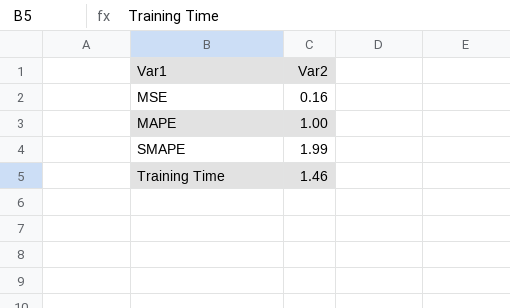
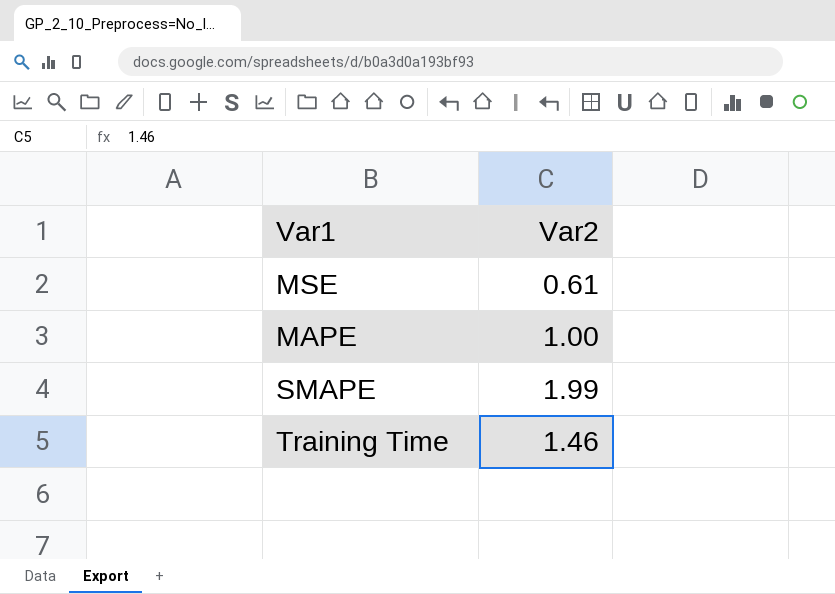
MSE | Var2: 0.16 -> 0.61

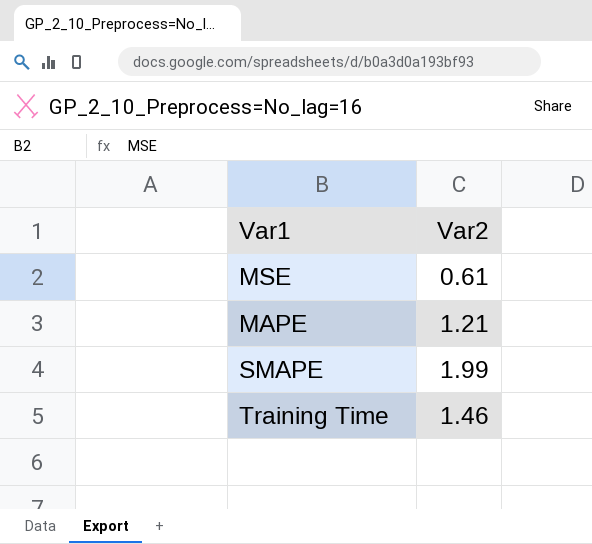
MAPE | Var2: 1.00 -> 1.21

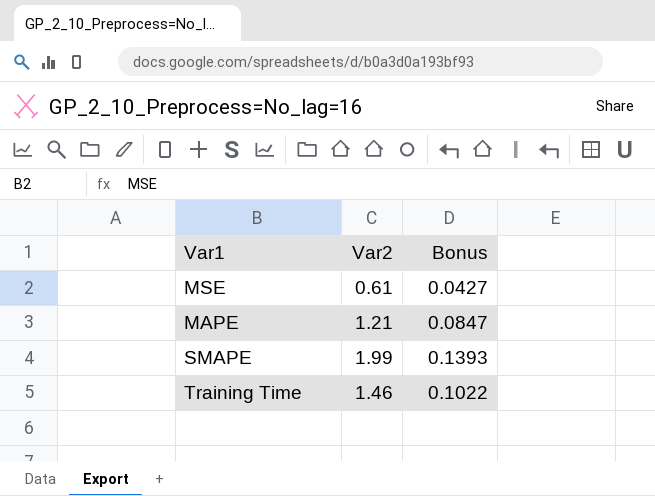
column Bonus | formula: none -> [Var2] * 0.07

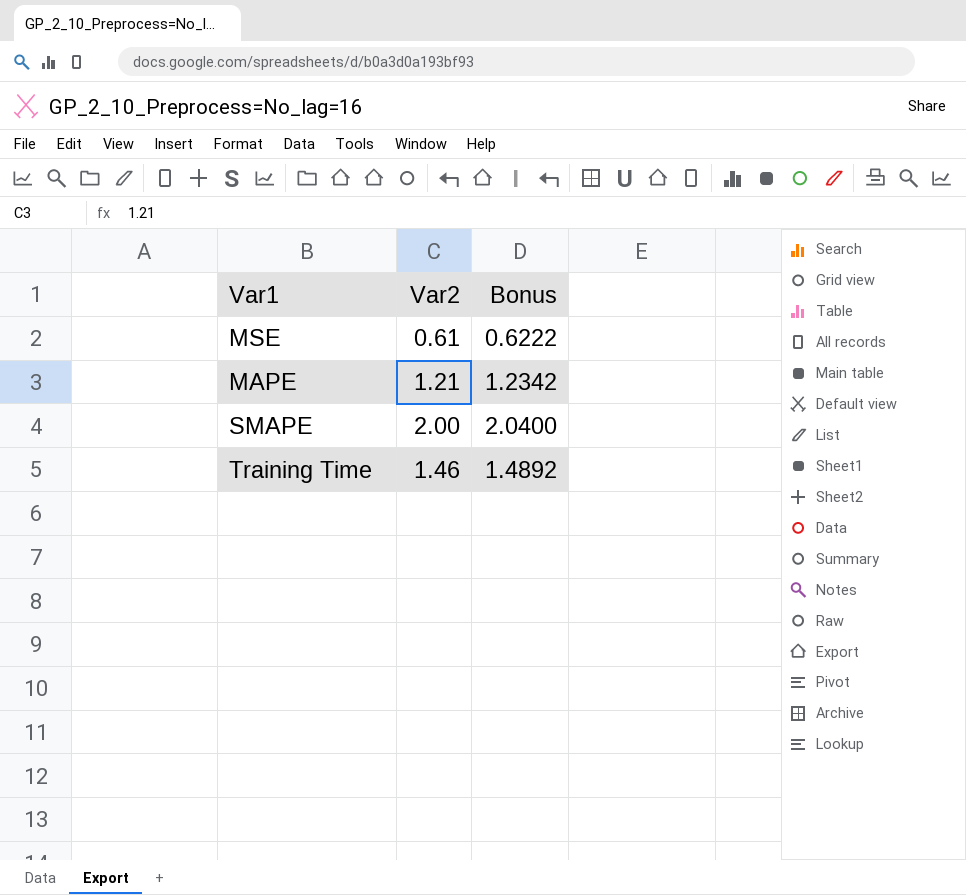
column Bonus | formula: [Var2] * 0.07 -> [Var2] * 1.02
SMAPE | Var2: 1.99 -> 2.00

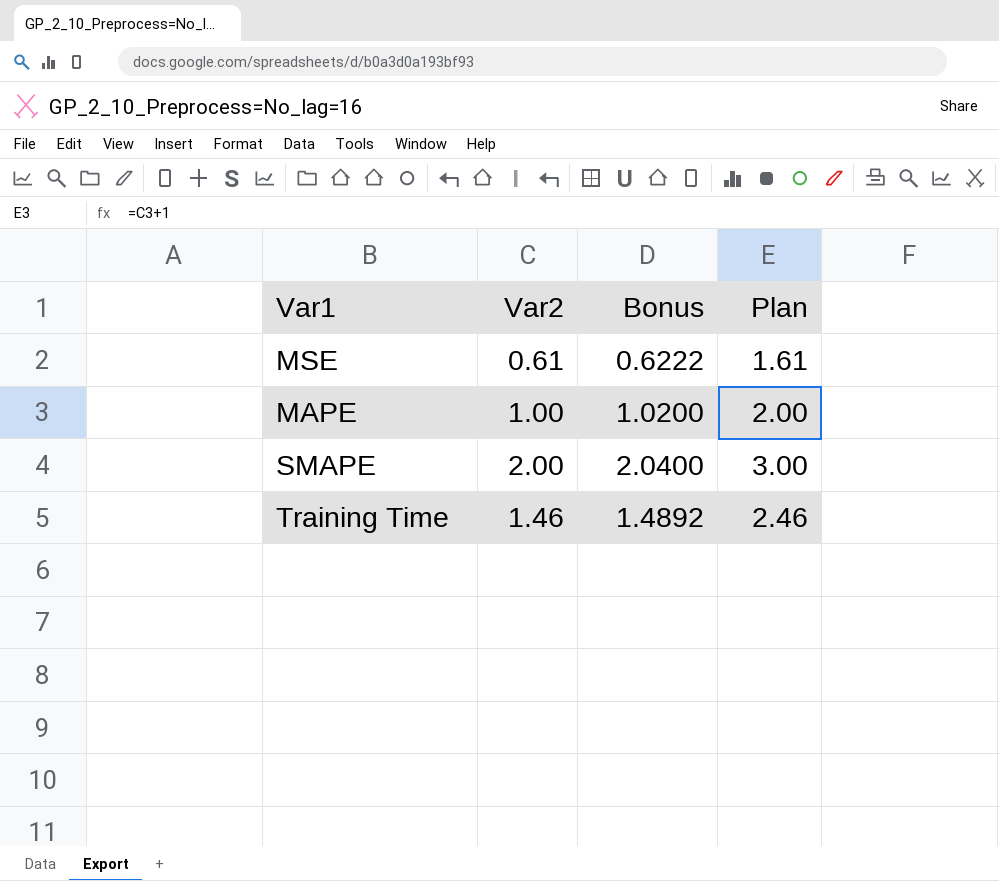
column Plan | formula: none -> [Var2] + 1
MAPE | Var2: 1.21 -> 1.00
MAPE | Bonus: 1.2342 -> 1.0200

